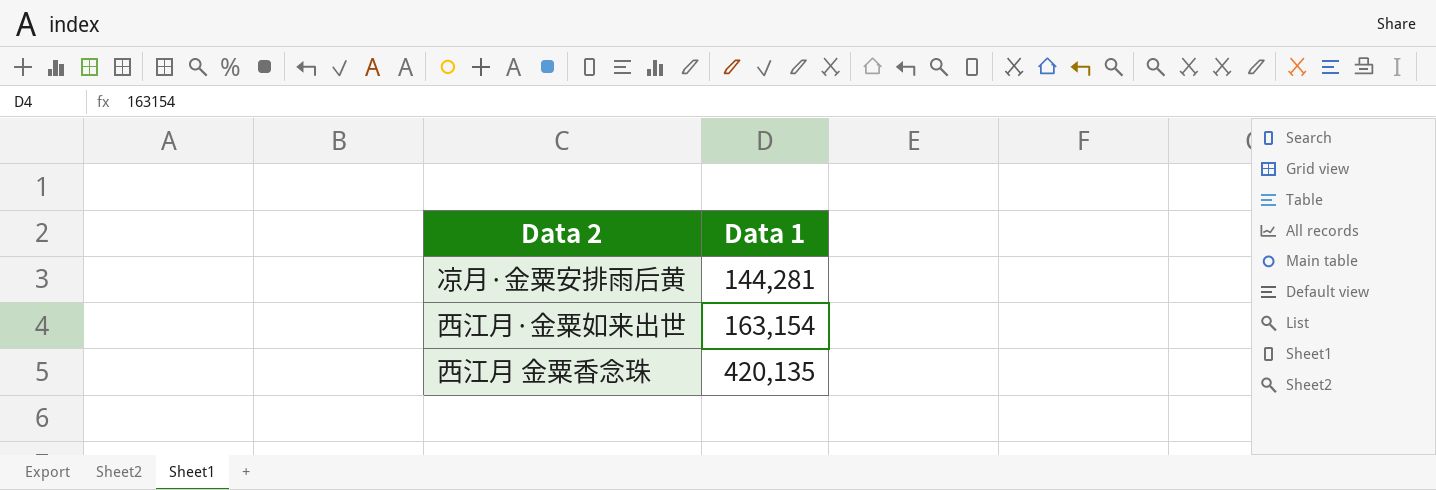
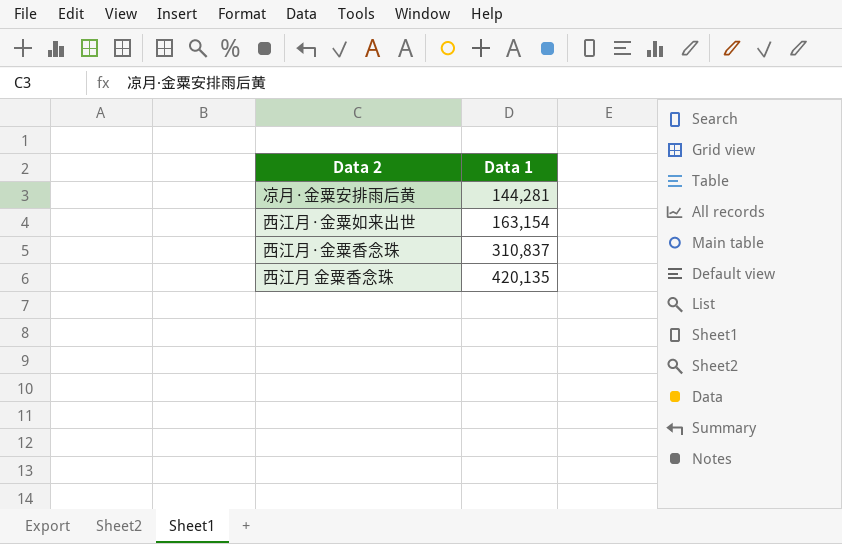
row 西江月·金粟香念珠: none -> 310,837

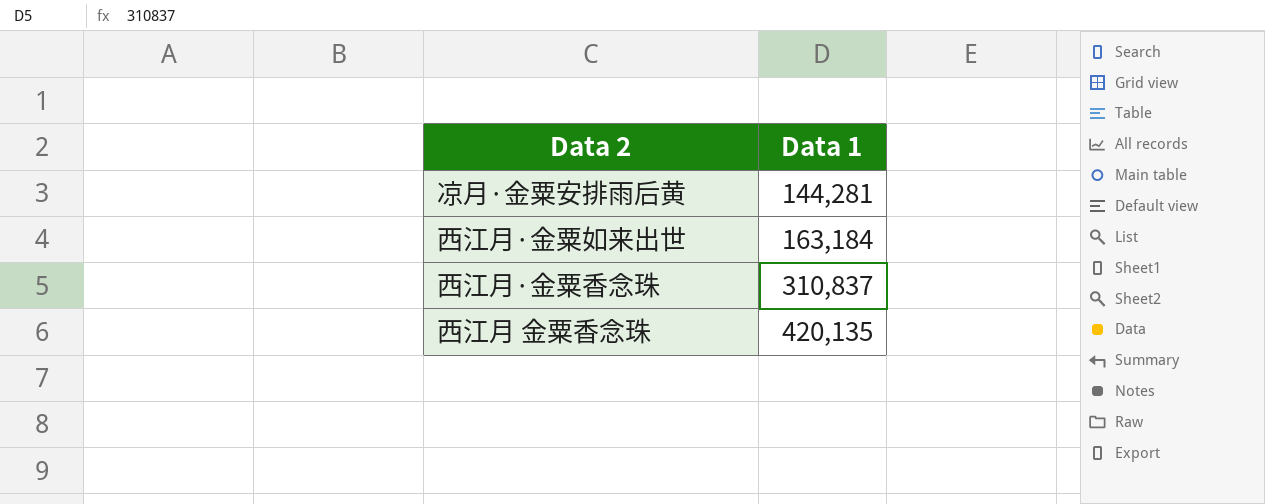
西江月·金粟如来出世 | Data 1: 163,154 -> 163,184

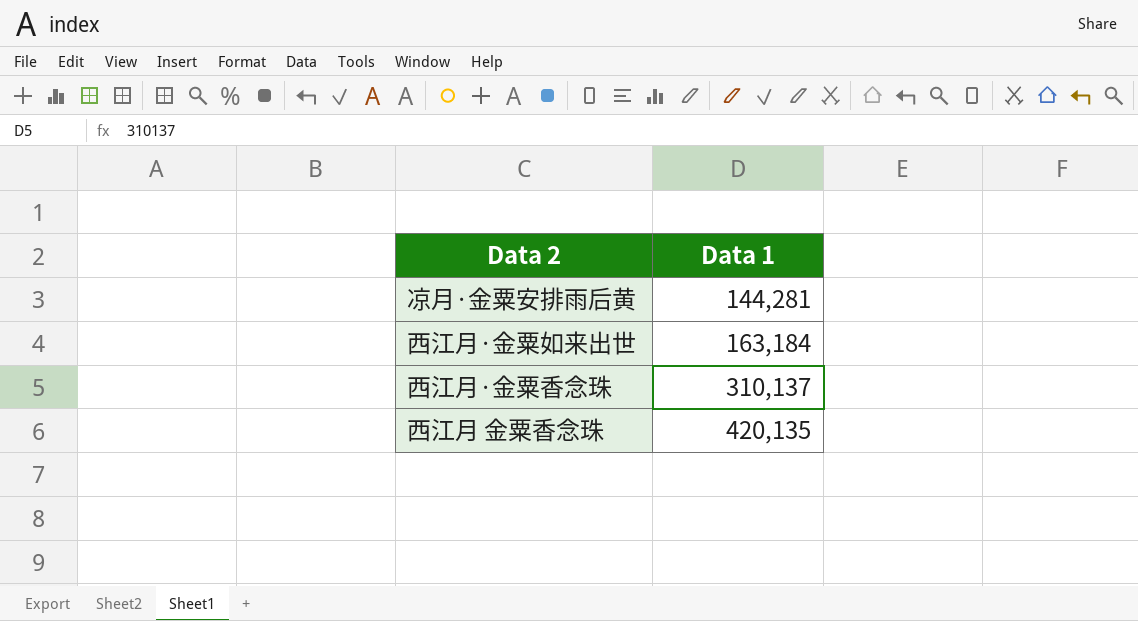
西江月·金粟香念珠 | Data 1: 310,837 -> 310,137

